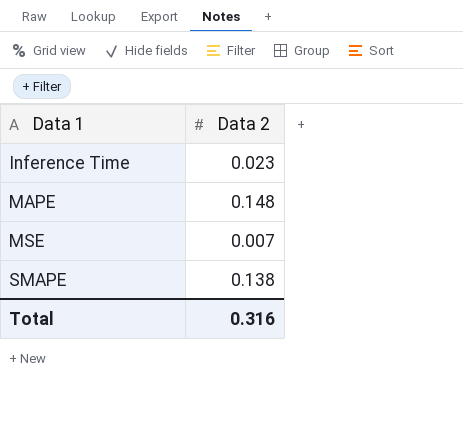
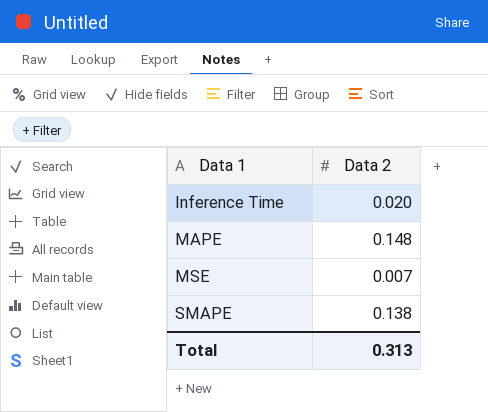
Inference Time | Data 2: 0.023 -> 0.020
Total | Data 2: 0.316 -> 0.313

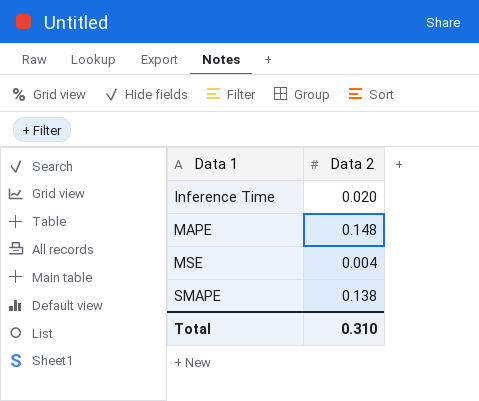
MSE | Data 2: 0.007 -> 0.004
Total | Data 2: 0.313 -> 0.310

